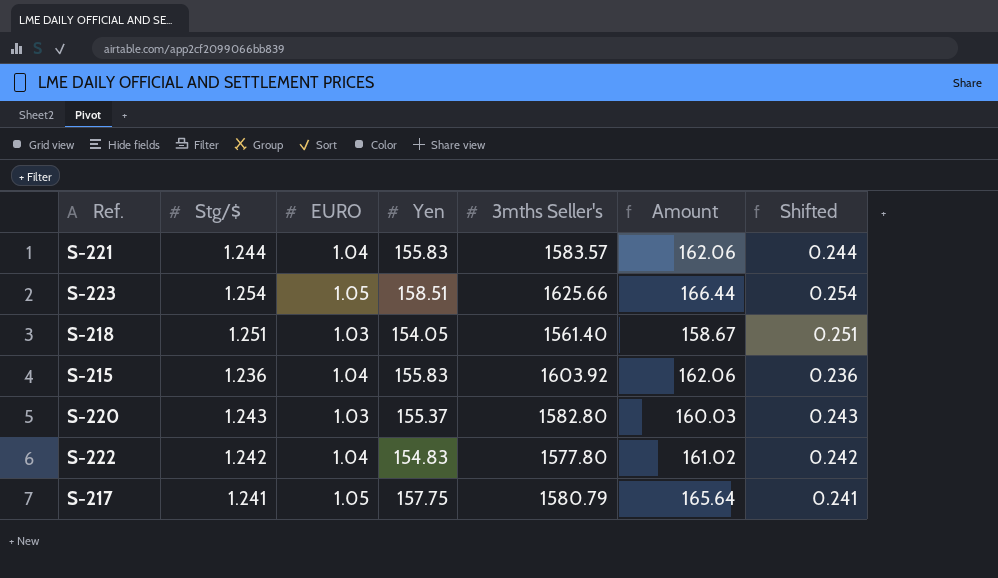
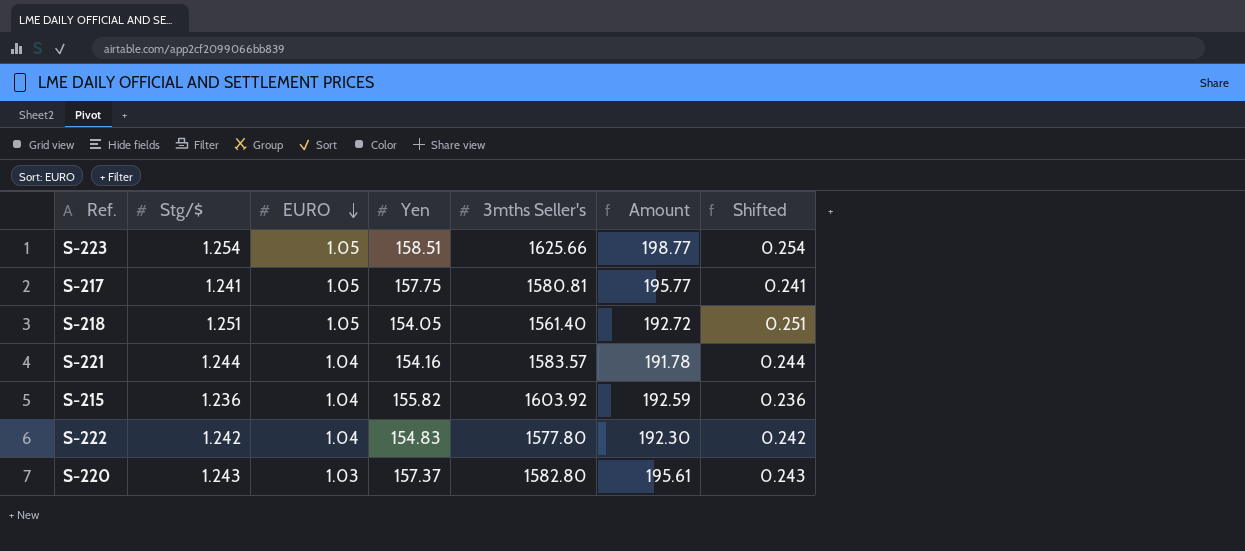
row order: none -> EURO descending
column Amount | formula: [EURO] * [Yen] -> [Stg/$] * [Yen]
S-217 | 3mths Seller's: 1580.79 -> 1580.81
S-218 | EURO: 1.03 -> 1.05
S-221 | Yen: 155.83 -> 154.16
S-215 | Yen: 155.83 -> 155.82
S-220 | Yen: 155.37 -> 157.37

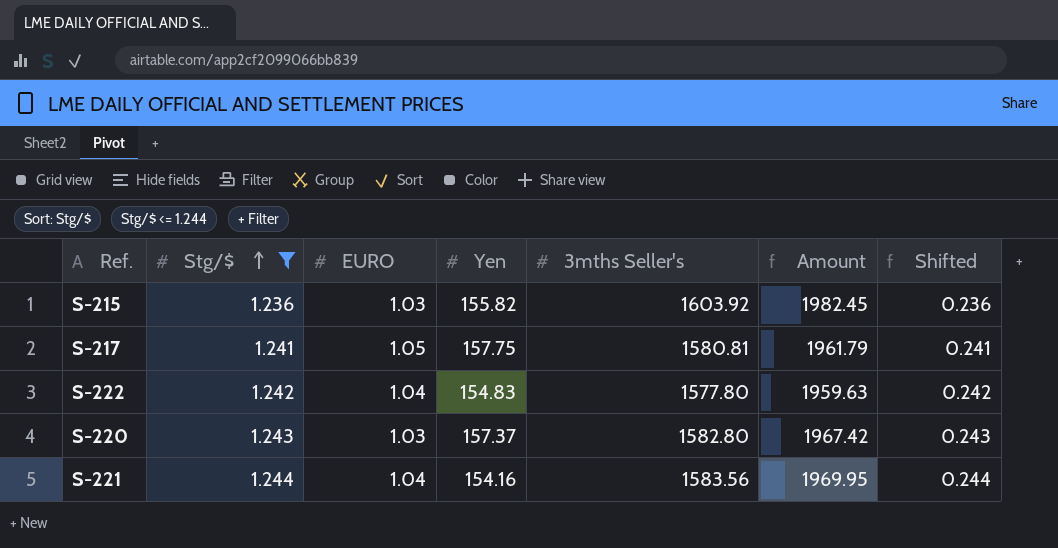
filter: none -> Stg/$ <= 1.244
row order: EURO descending -> Stg/$ ascending
column Amount | formula: [Stg/$] * [Yen] -> [Stg/$] * [3mths Seller's]
S-215 | EURO: 1.04 -> 1.03
S-221 | 3mths Seller's: 1583.57 -> 1583.56

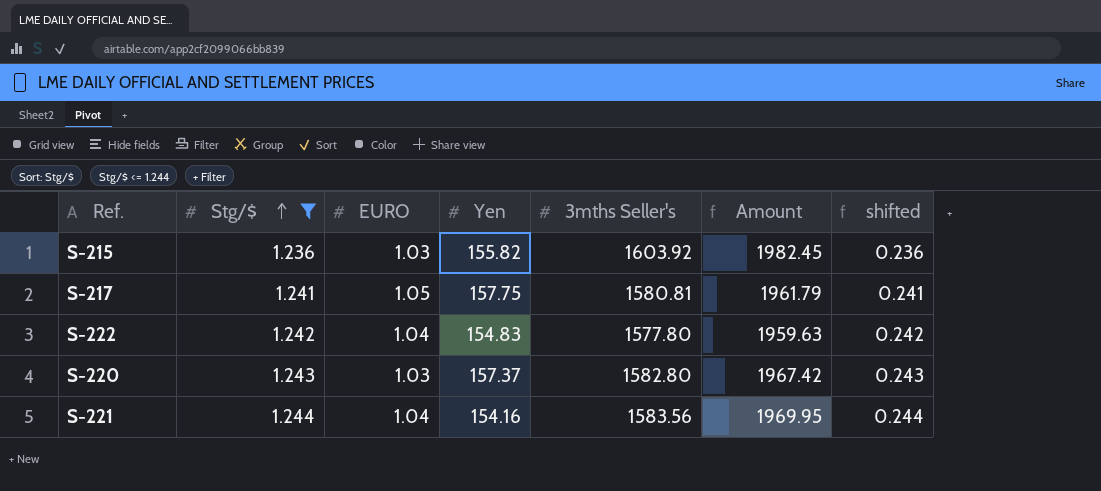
column name: Shifted -> shifted

